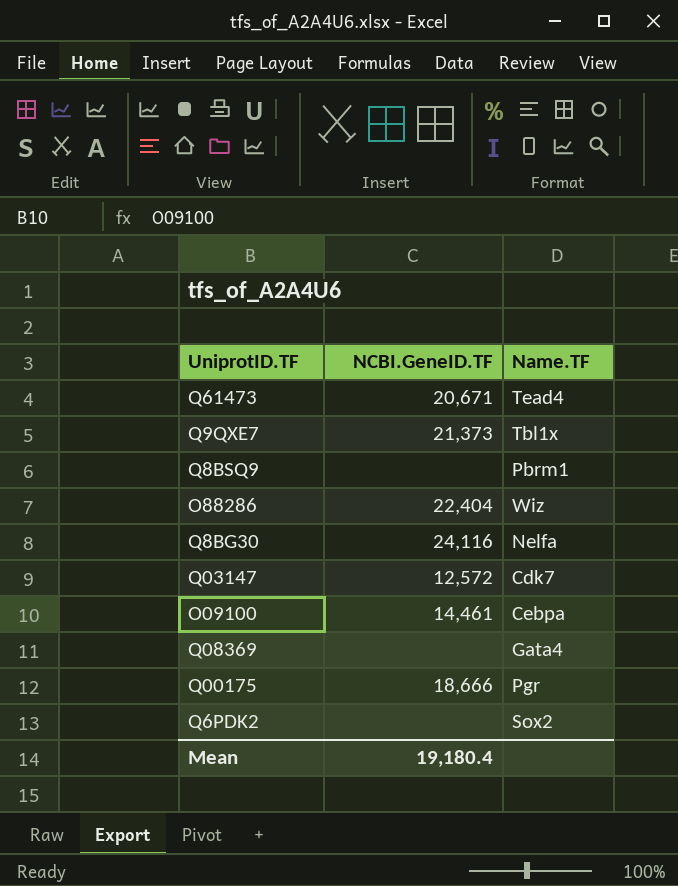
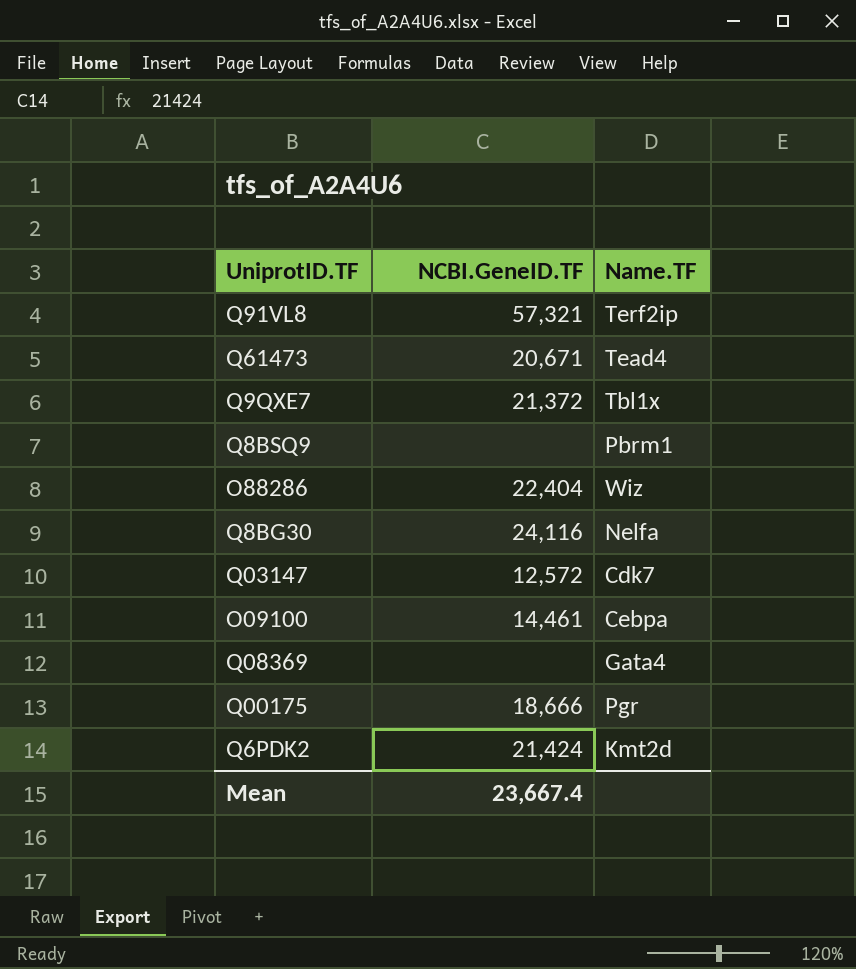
row Q91VL8: none -> 57,321 | Terf2ip
Q9QXE7 | NCBI.GeneID.TF: 21,373 -> 21,372
Q6PDK2 | NCBI.GeneID.TF: none -> 21,424
Q6PDK2 | Name.TF: Sox2 -> Kmt2d
Mean | NCBI.GeneID.TF: 19,180.4 -> 23,667.4

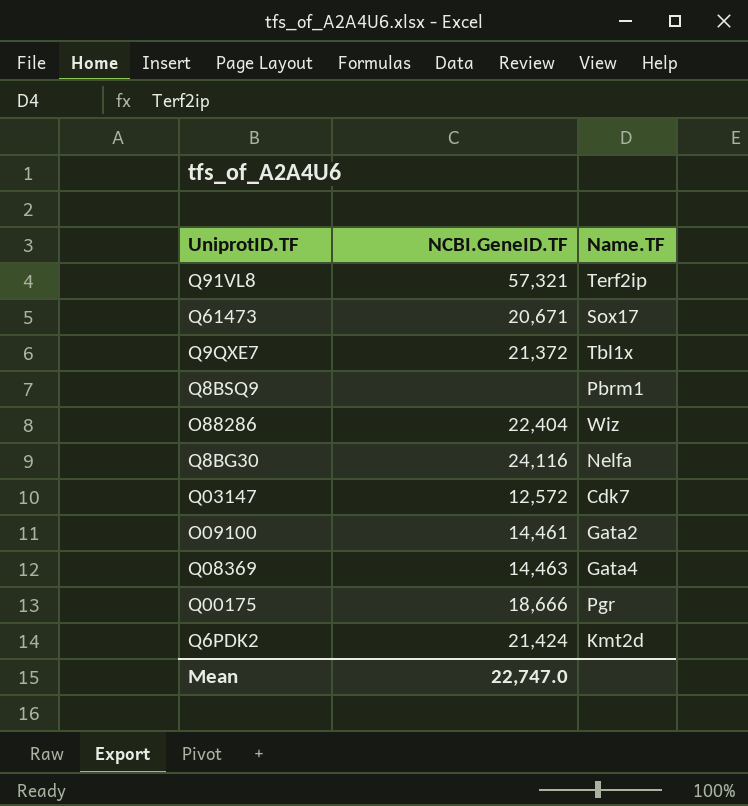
Q61473 | Name.TF: Tead4 -> Sox17
O09100 | Name.TF: Cebpa -> Gata2
Q08369 | NCBI.GeneID.TF: none -> 14,463
Mean | NCBI.GeneID.TF: 23,667.4 -> 22,747.0

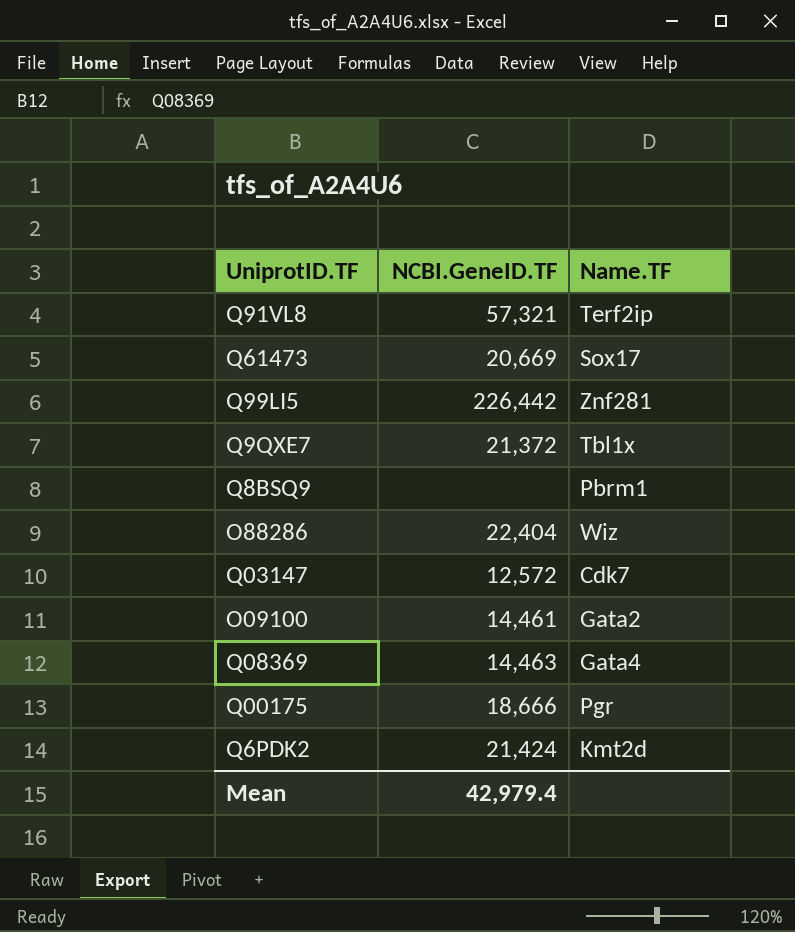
row Q8BG30: 24,116 | Nelfa -> none
Q61473 | NCBI.GeneID.TF: 20,671 -> 20,669
row Q99LI5: none -> 226,442 | Znf281
Mean | NCBI.GeneID.TF: 22,747.0 -> 42,979.4

